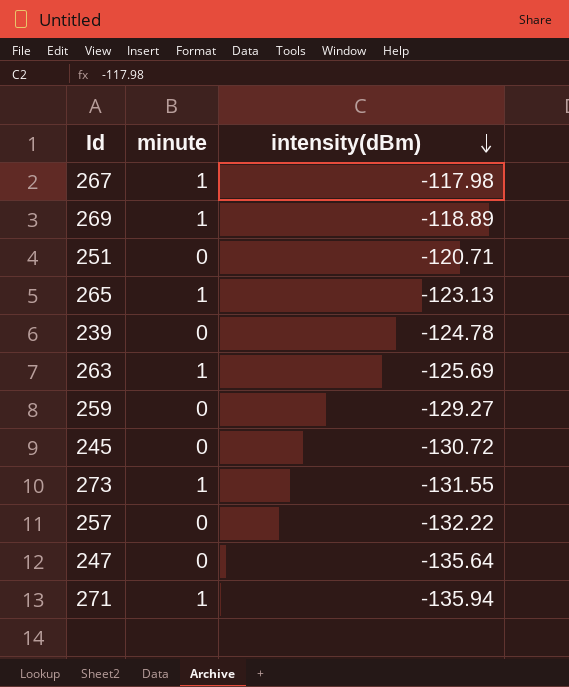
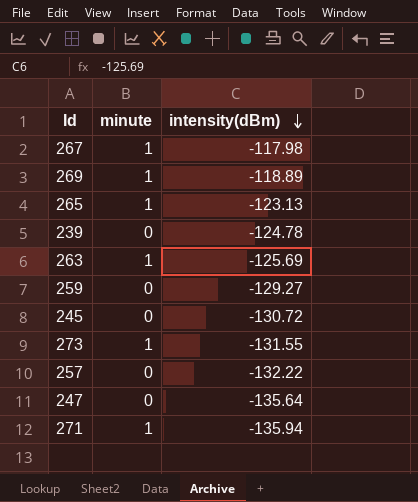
row 251: 0 | -120.71 -> none

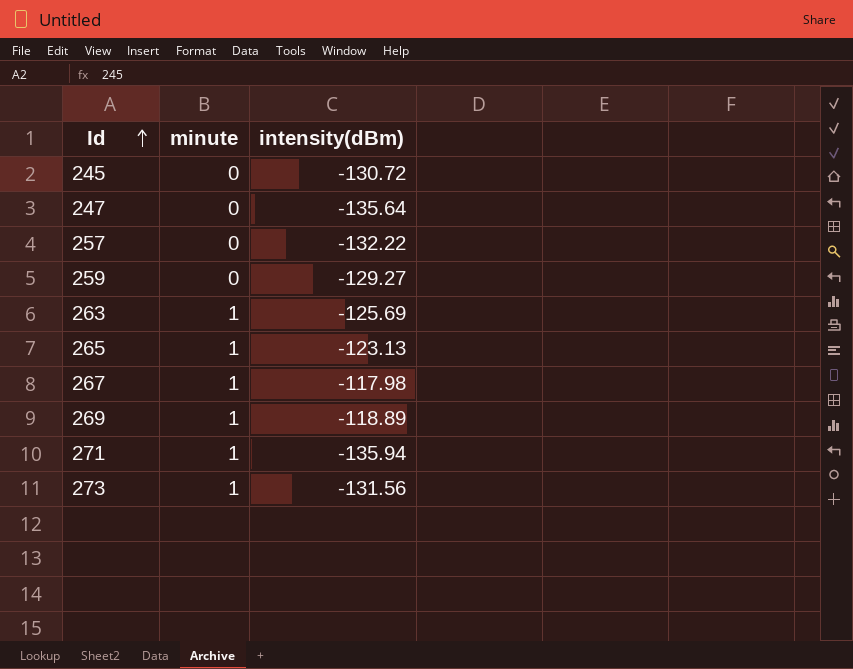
row order: intensity(dBm) descending -> Id ascending
row 239: 0 | -124.78 -> none
273 | intensity(dBm): -131.55 -> -131.56

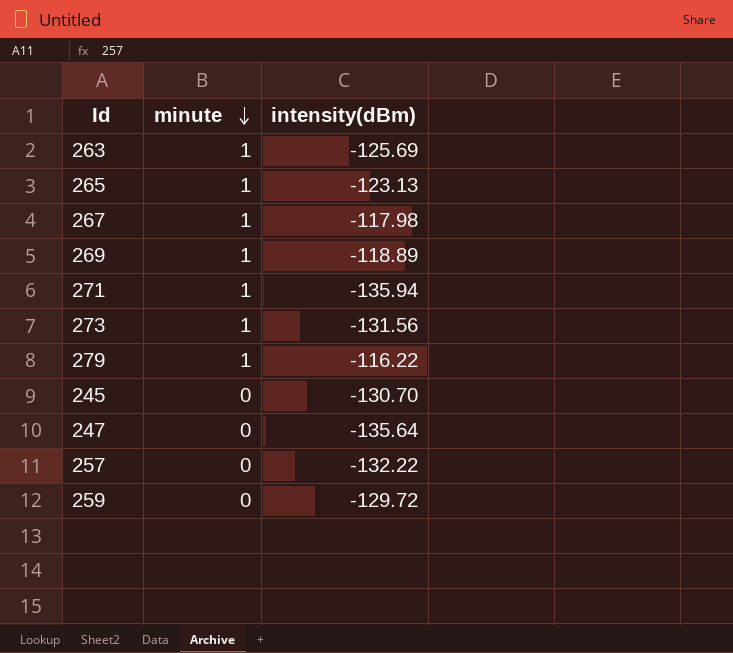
row order: Id ascending -> minute descending
row 279: none -> 1 | -116.22
245 | intensity(dBm): -130.72 -> -130.70
259 | intensity(dBm): -129.27 -> -129.72

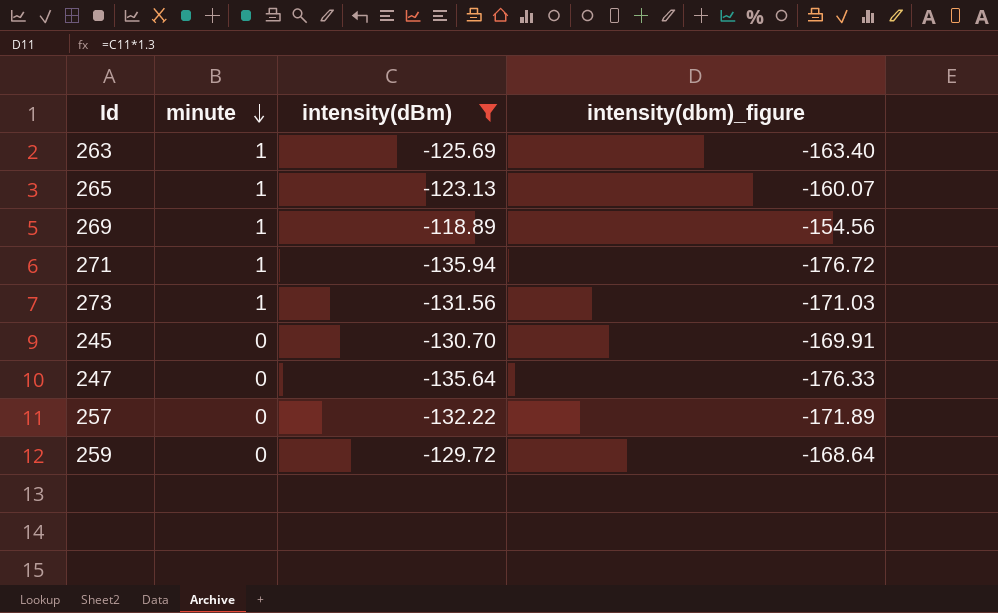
filter: none -> intensity(dBm) <= -118.89
column intensity(dbm)_figure | formula: none -> [intensity(dBm)] * 1.3

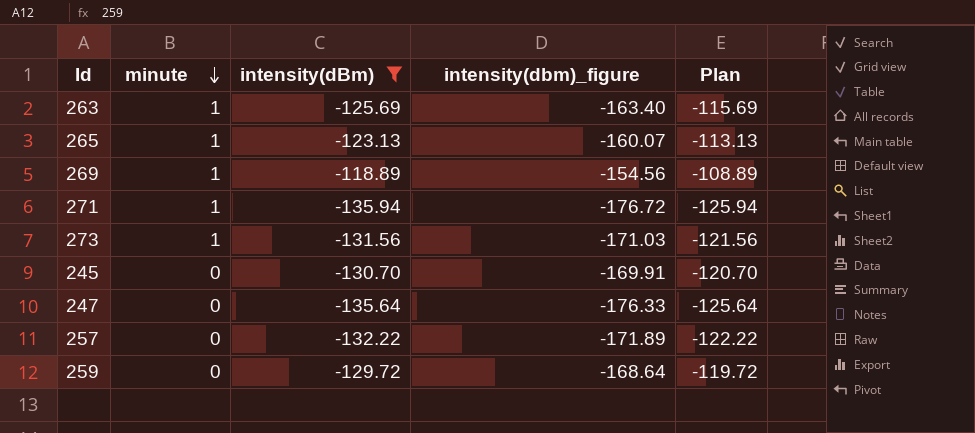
column Plan | formula: none -> [intensity(dBm)] + 10

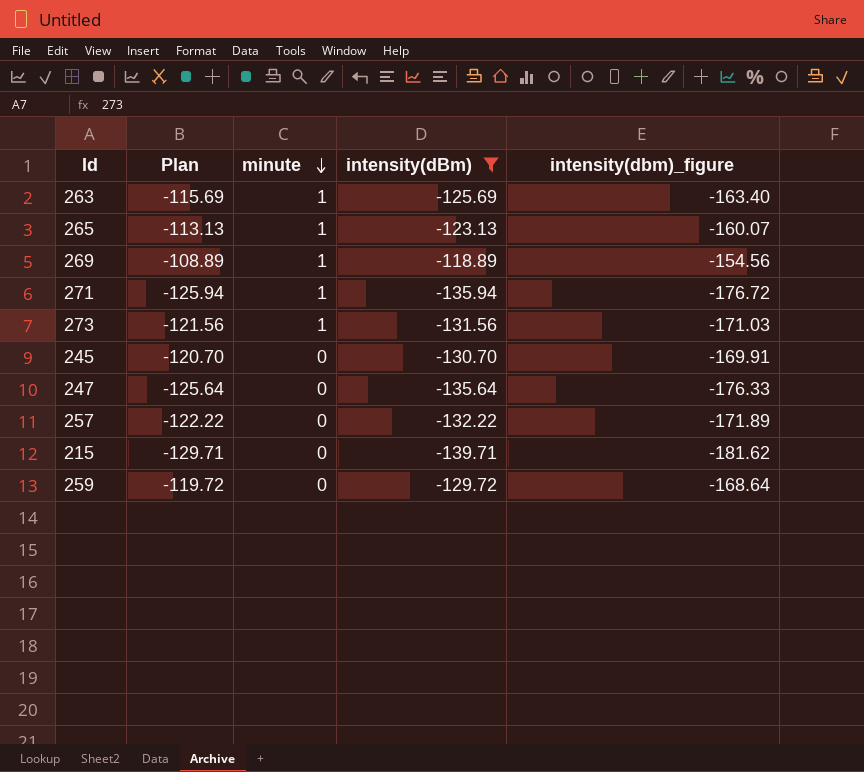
column Plan | position: 5 -> 2
row 215: none -> -129.71 | 0 | -139.71 | -181.62

